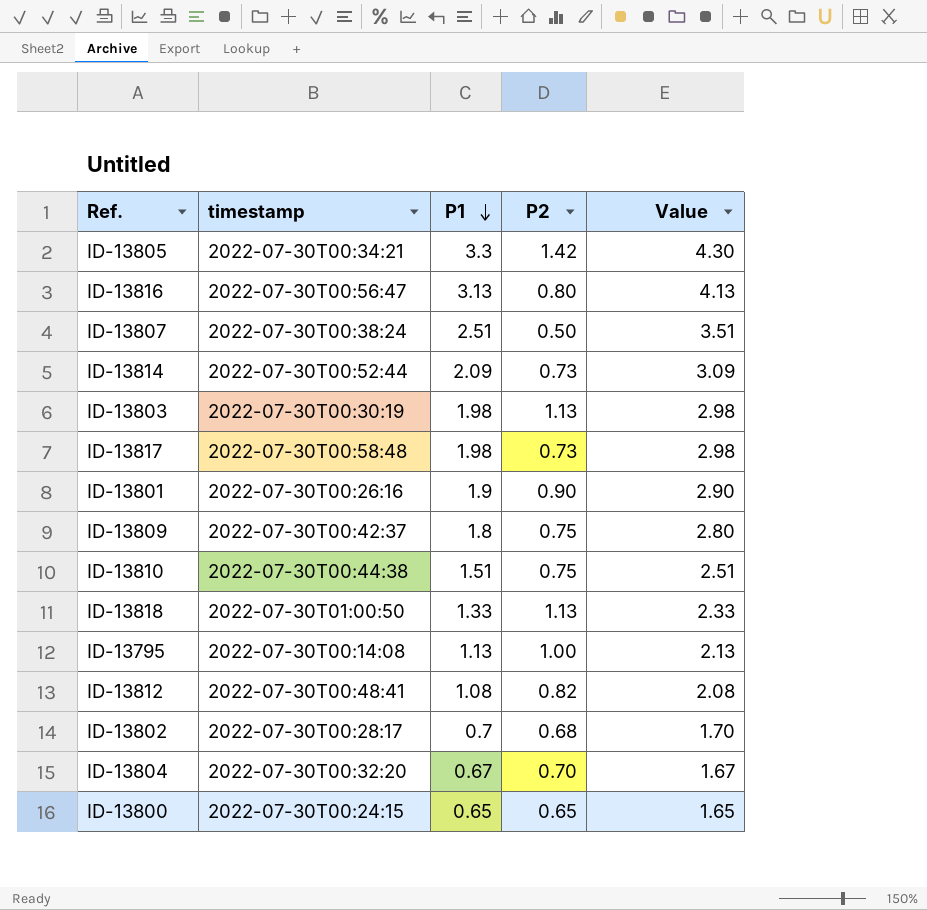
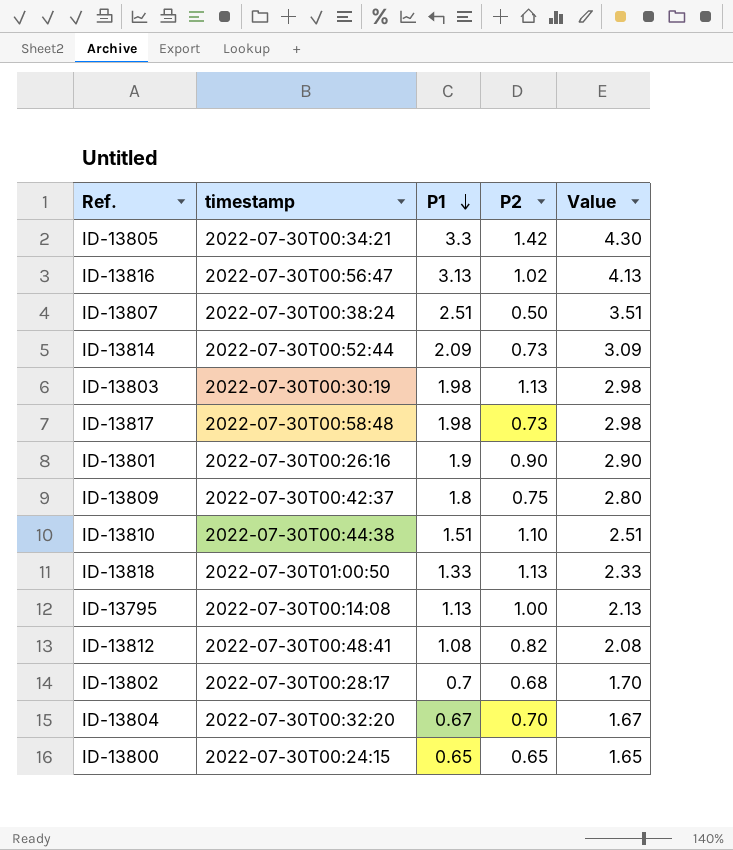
ID-13816 | P2: 0.80 -> 1.02
ID-13810 | P2: 0.75 -> 1.10

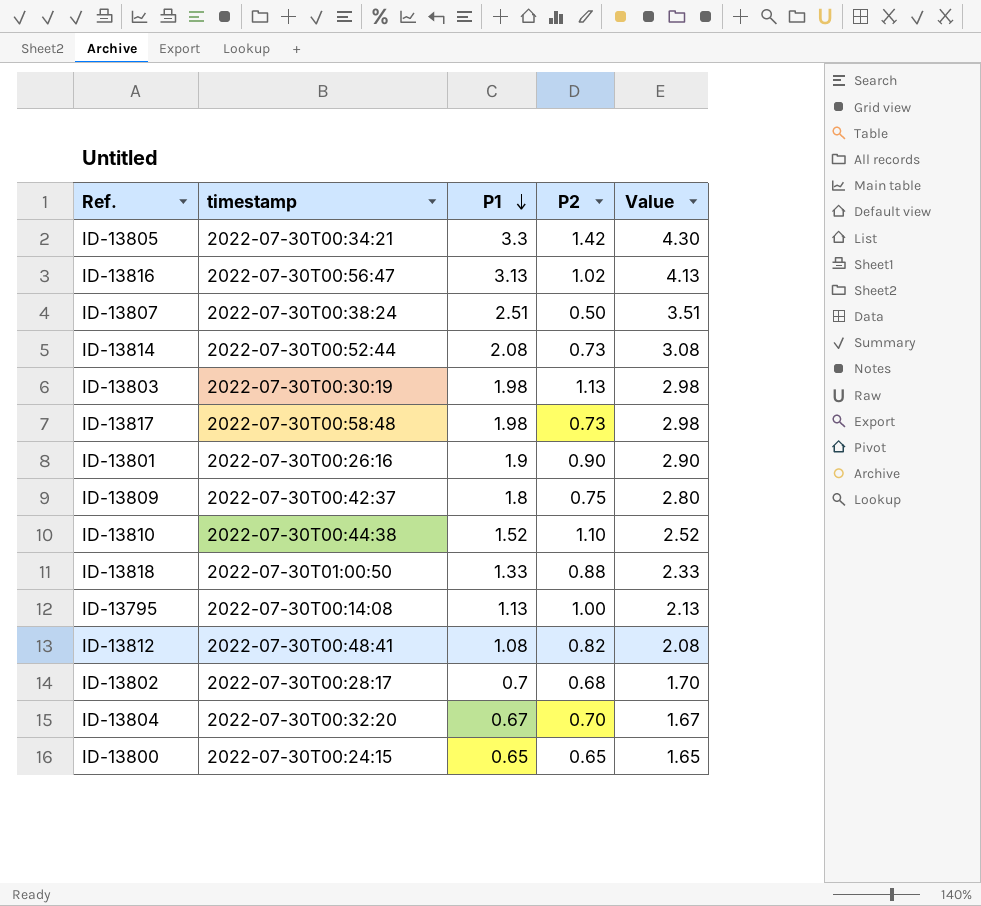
ID-13814 | P1: 2.09 -> 2.08
ID-13814 | Value: 3.09 -> 3.08
ID-13810 | P1: 1.51 -> 1.52
ID-13810 | Value: 2.51 -> 2.52
ID-13818 | P2: 1.13 -> 0.88

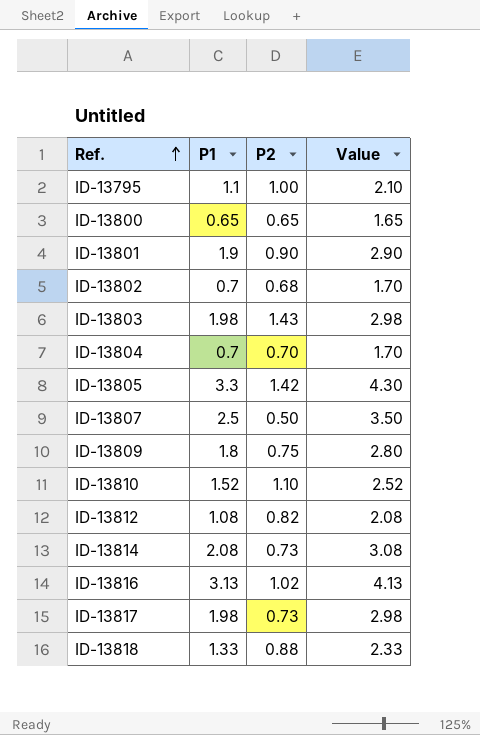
row order: P1 descending -> Ref. ascending
column timestamp | position: 2 -> none
ID-13795 | P1: 1.13 -> 1.1
ID-13795 | Value: 2.13 -> 2.10
ID-13803 | P2: 1.13 -> 1.43
ID-13804 | P1: 0.67 -> 0.7
ID-13804 | Value: 1.67 -> 1.70
ID-13807 | P1: 2.51 -> 2.5
ID-13807 | Value: 3.51 -> 3.50

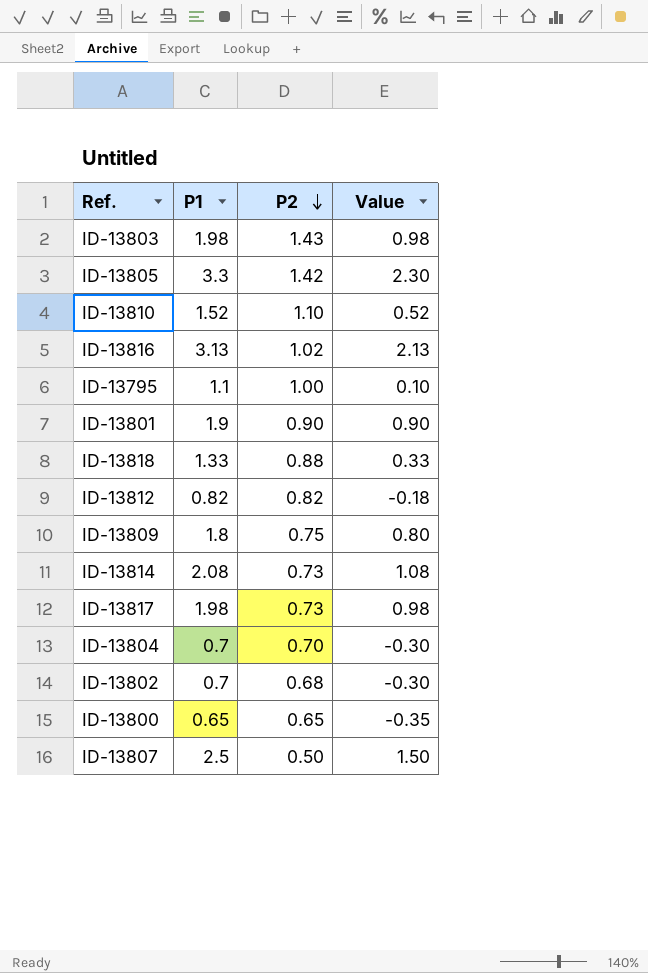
row order: Ref. ascending -> P2 descending
column Value | formula: [P1] + 1 -> [P1] - 1
ID-13812 | P1: 1.08 -> 0.82

